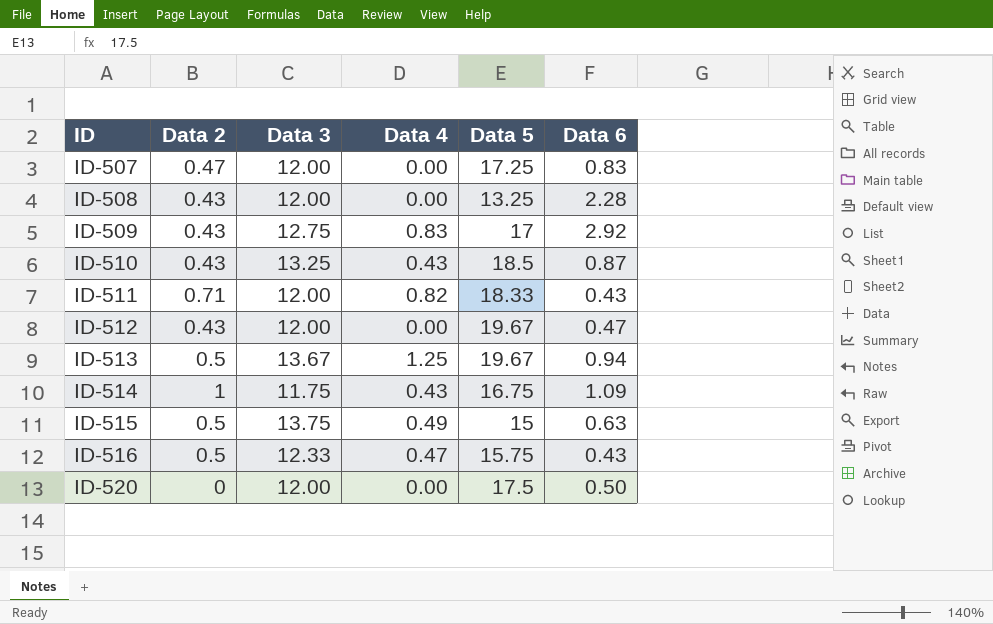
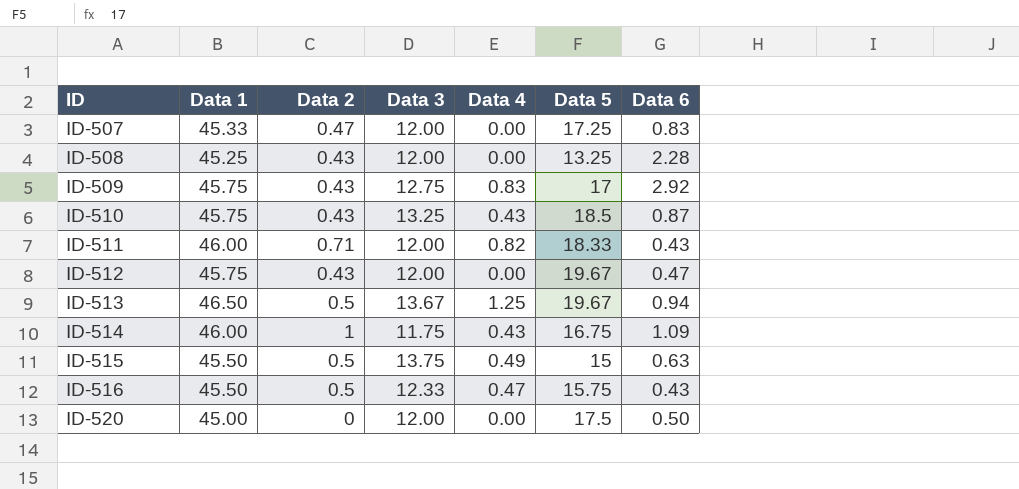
column Data 1 | position: none -> 2

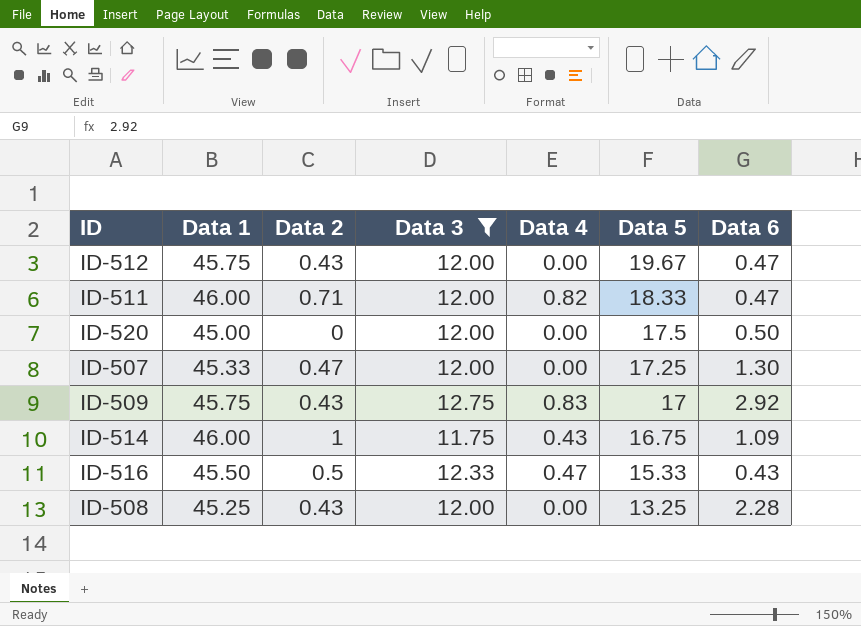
filter: none -> Data 3 <= 12.75
row order: ID ascending -> Data 5 descending
ID-511 | Data 6: 0.43 -> 0.47
ID-507 | Data 6: 0.83 -> 1.30
ID-516 | Data 5: 15.75 -> 15.33

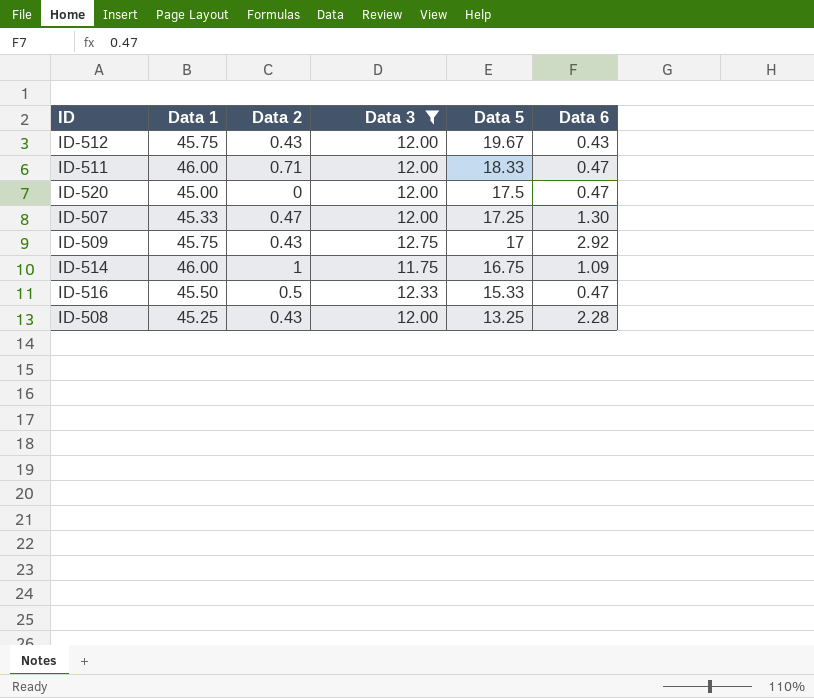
column Data 4 | position: 5 -> none
ID-512 | Data 6: 0.47 -> 0.43
ID-520 | Data 6: 0.50 -> 0.47
ID-516 | Data 6: 0.43 -> 0.47

